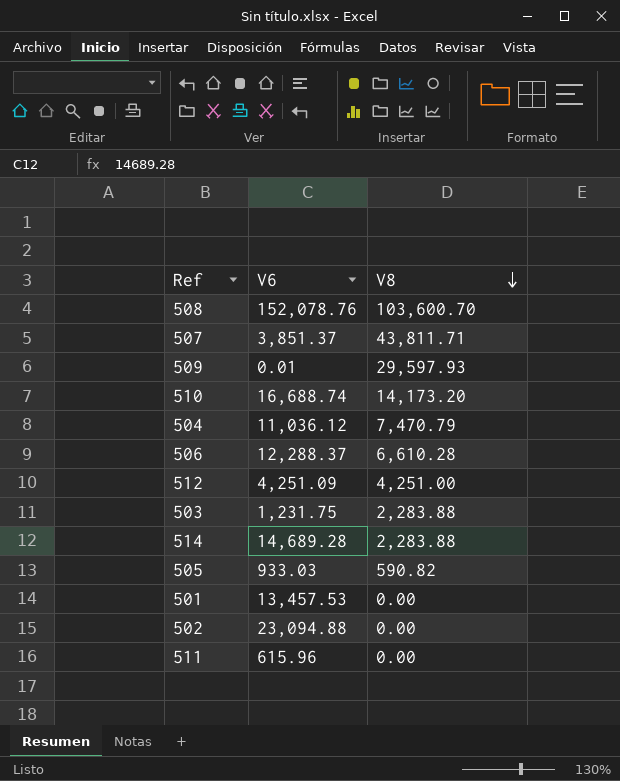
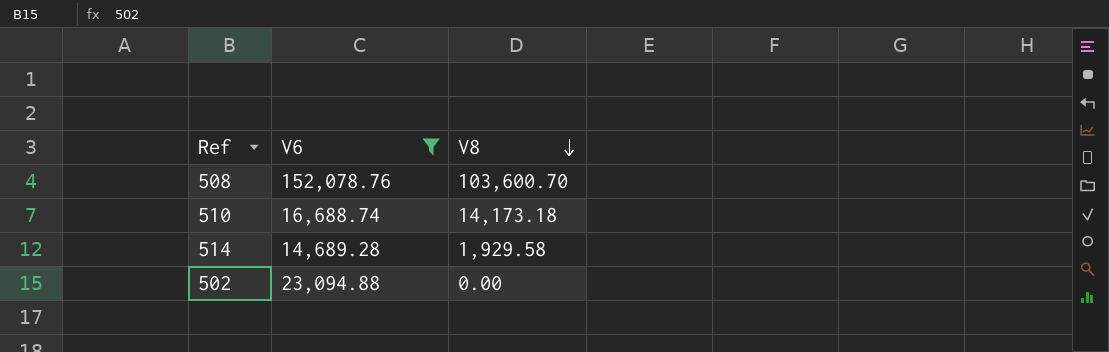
filter: none -> V6 >= 14,689.28
510 | V8: 14,173.20 -> 14,173.18
514 | V8: 2,283.88 -> 1,929.58

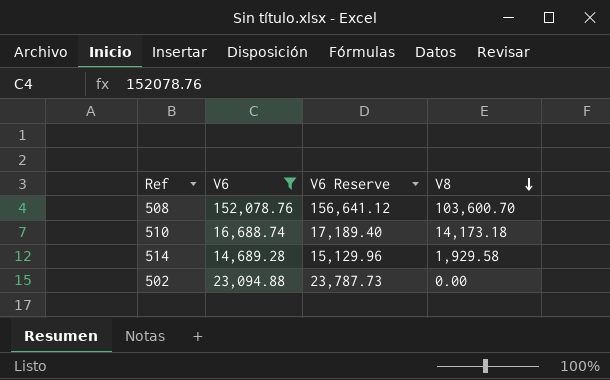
column V6 Reserve | formula: none -> [V6] * 1.03

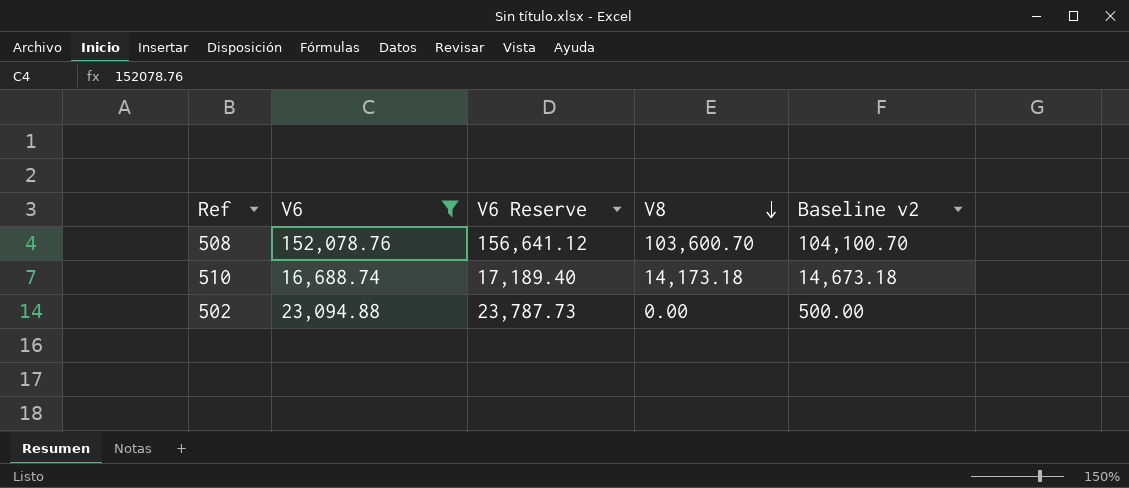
column Baseline v2 | formula: none -> [V8] + 500
row 514: 14,689.28 | 15,129.96 | 1,929.58 -> none

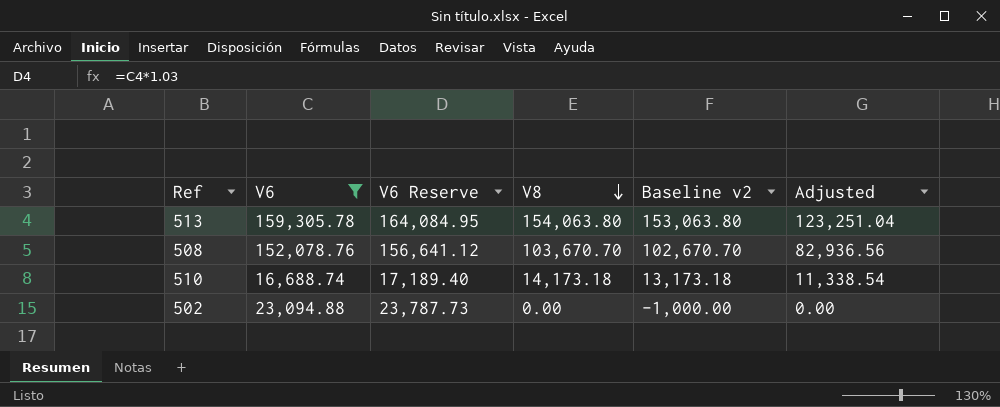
column Baseline v2 | formula: [V8] + 500 -> [V8] - 1000
column Adjusted | formula: none -> [V8] * 0.8
row 513: none -> 159,305.78 | 164,084.95 | 154,063.80 | 153,063.80 | 123,251.04
508 | V8: 103,600.70 -> 103,670.70

